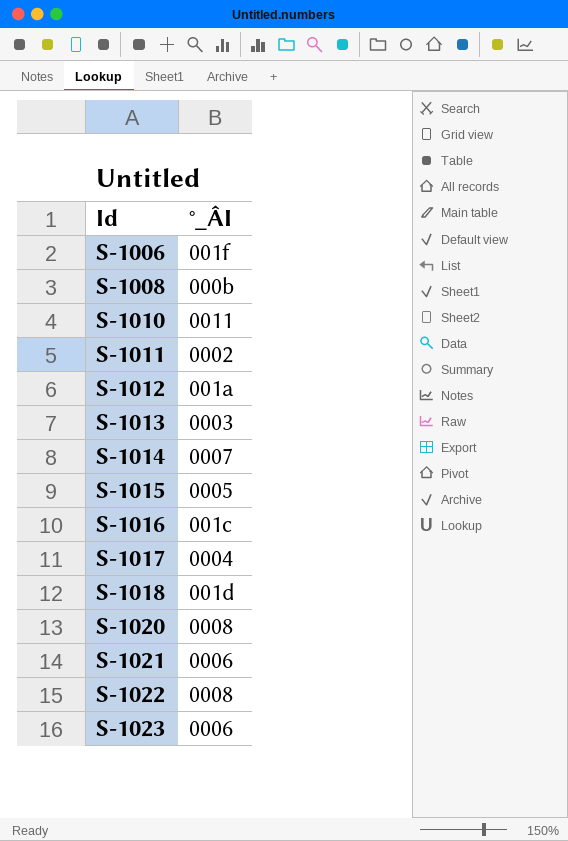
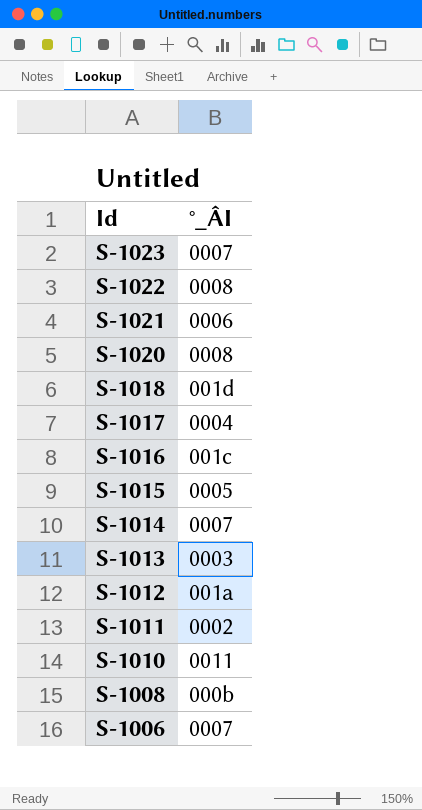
row order: Id ascending -> Id descending
S-1023 | °_ÂI: 0006 -> 0007
S-1006 | °_ÂI: 001f -> 0007

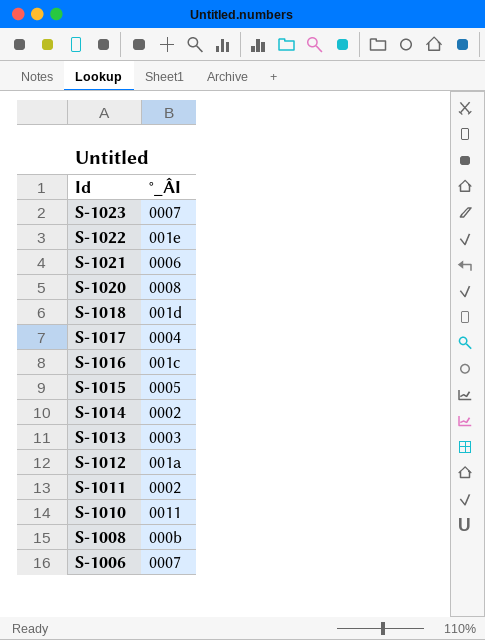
S-1022 | °_ÂI: 0008 -> 001e
S-1014 | °_ÂI: 0007 -> 0002

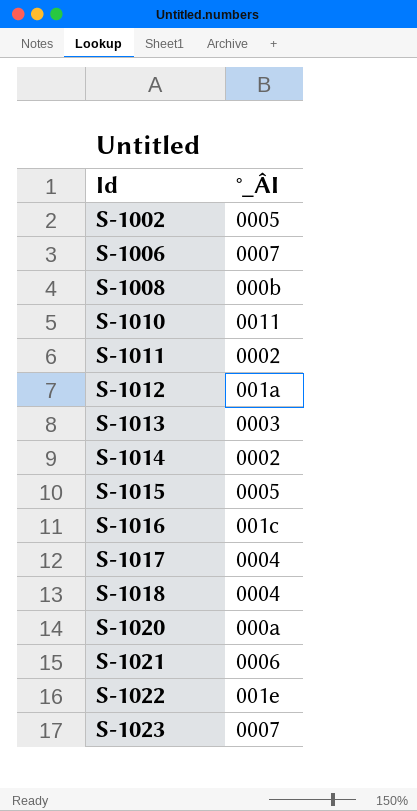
row order: Id descending -> Id ascending
row S-1002: none -> 0005
S-1018 | °_ÂI: 001d -> 0004
S-1020 | °_ÂI: 0008 -> 000a

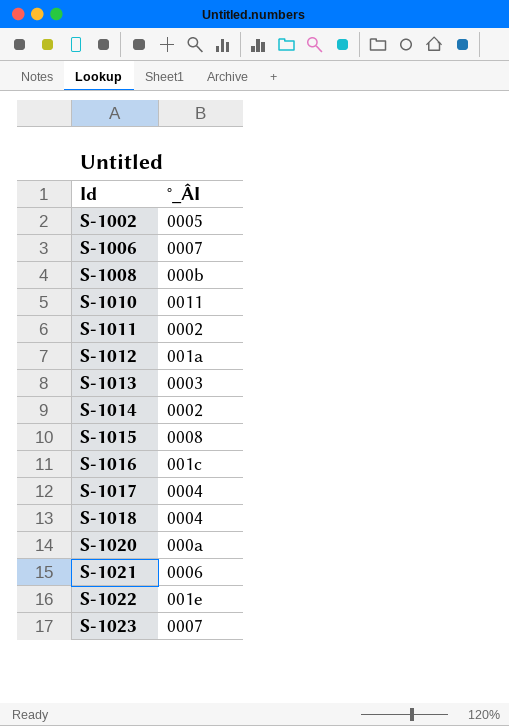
S-1015 | °_ÂI: 0005 -> 0008

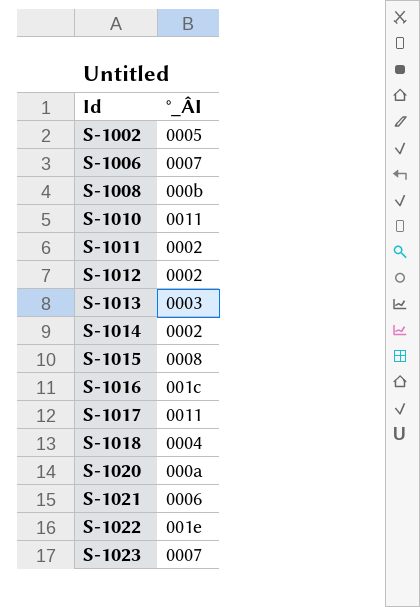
S-1012 | °_ÂI: 001a -> 0002
S-1017 | °_ÂI: 0004 -> 0011

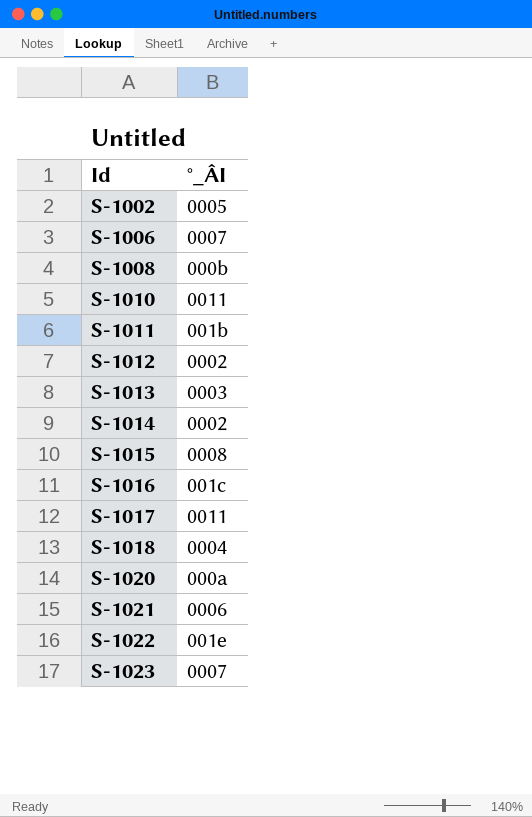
S-1011 | °_ÂI: 0002 -> 001b

